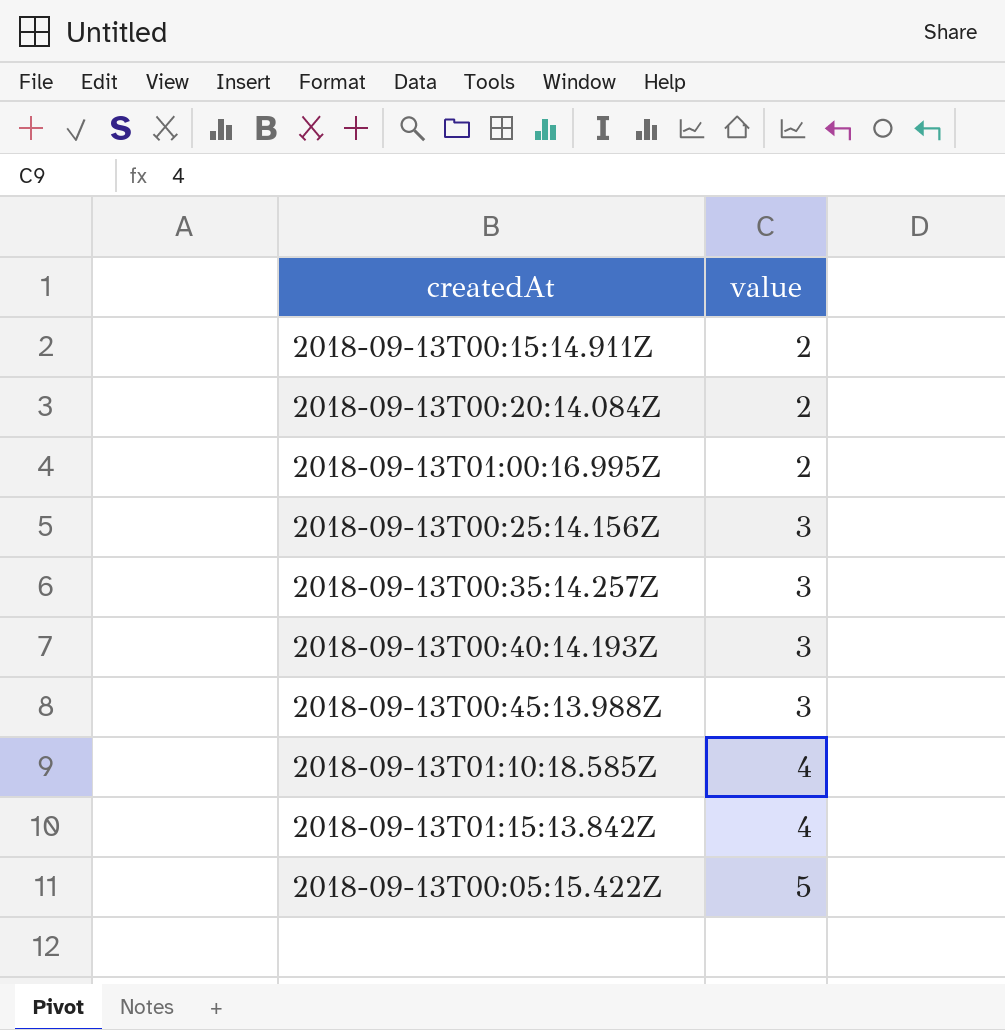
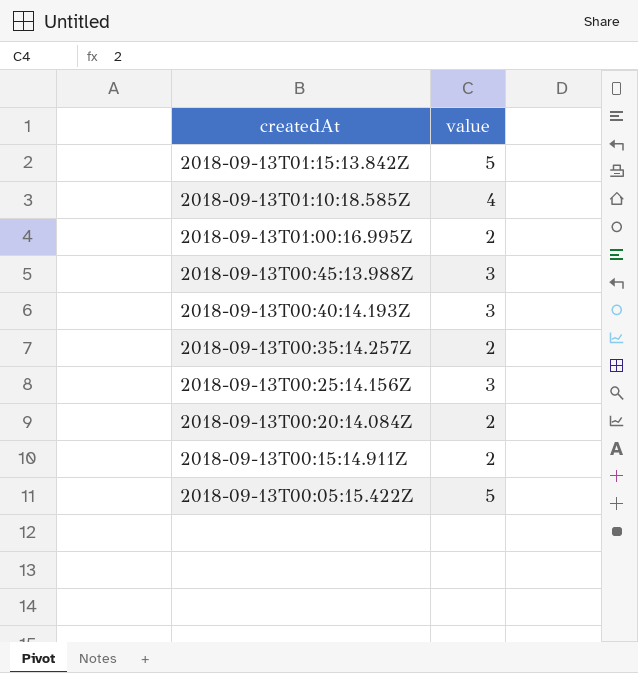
row order: value ascending -> createdAt descending
2018-09-13T01:15:13.842Z | value: 4 -> 5
2018-09-13T00:35:14.257Z | value: 3 -> 2

